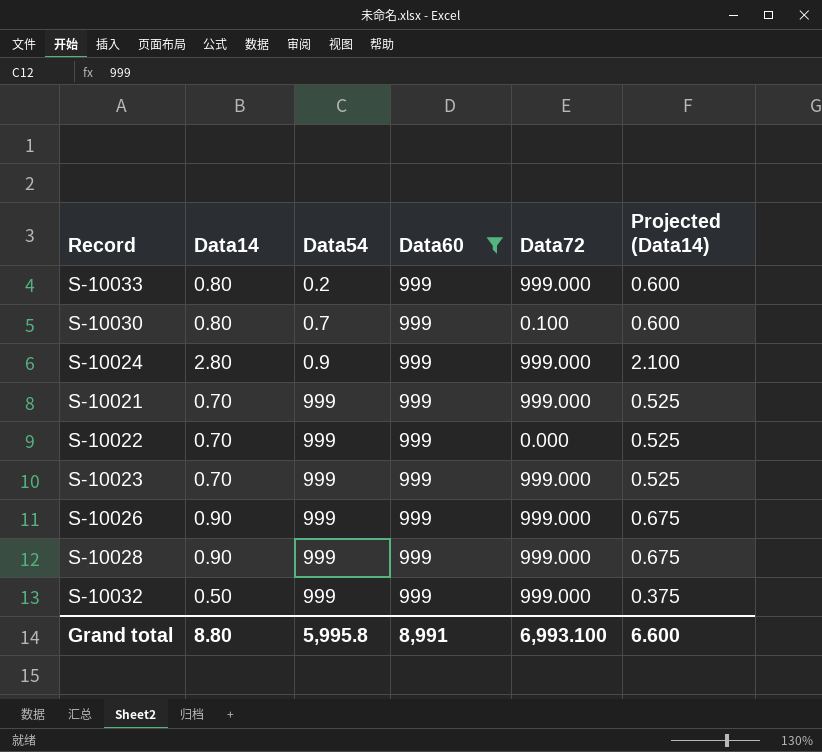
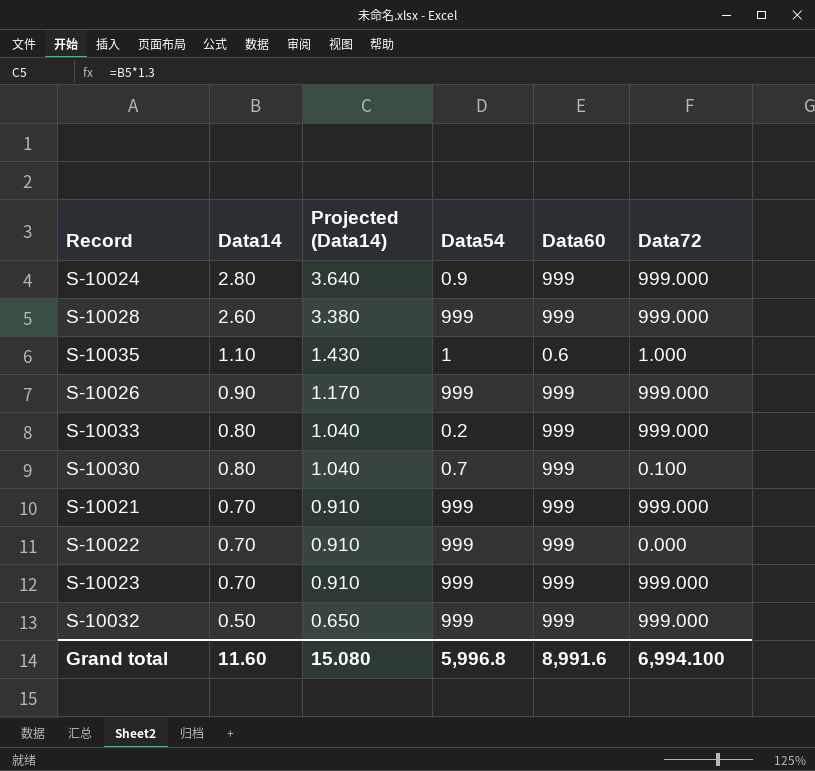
filter: Data60 = 999 -> none
row order: Data54 ascending -> Data14 descending
column Projected (Data14) | formula: [Data14] * 0.75 -> [Data14] * 1.3
column Projected (Data14) | position: 6 -> 3
S-10028 | Data14: 0.90 -> 2.60
Grand total | Data14: 8.80 -> 11.60
Grand total | Projected (Data14): 6.600 -> 15.080
Grand total | Data54: 5,995.8 -> 5,996.8
Grand total | Data60: 8,991 -> 8,991.6
Grand total | Data72: 6,993.100 -> 6,994.100

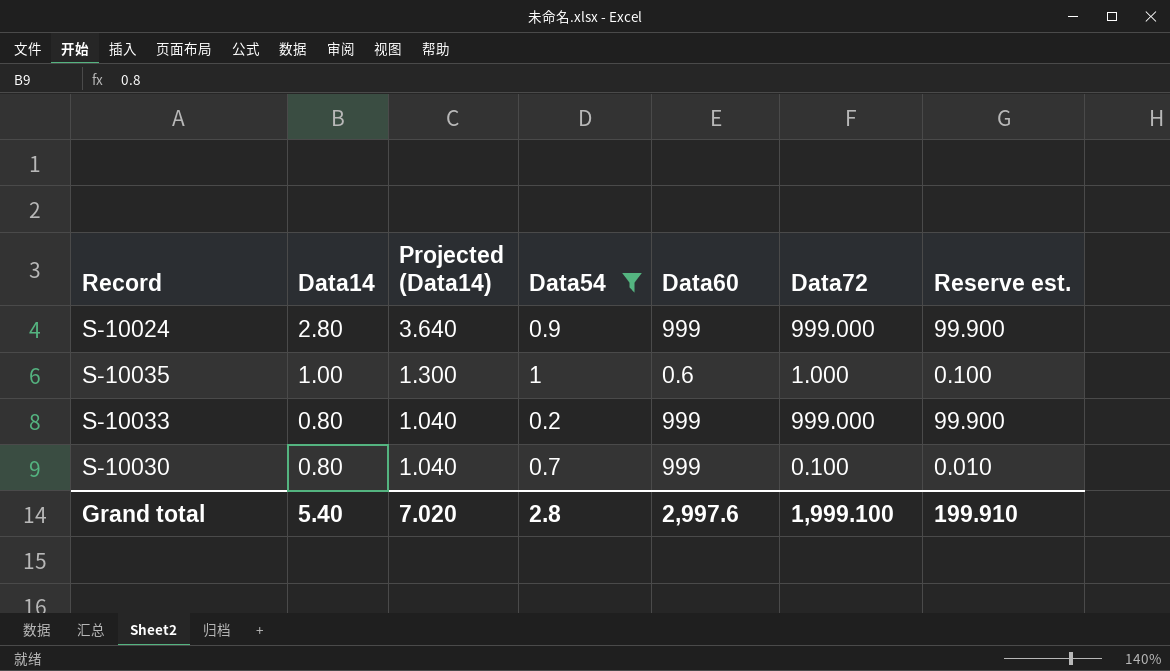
filter: none -> Data54 != 999
column Reserve est. | formula: none -> [Data72] * 0.1
S-10035 | Data14: 1.10 -> 1.00
S-10035 | Projected (Data14): 1.430 -> 1.300
Grand total | Data14: 11.60 -> 5.40
Grand total | Projected (Data14): 15.080 -> 7.020
Grand total | Data54: 5,996.8 -> 2.8
Grand total | Data60: 8,991.6 -> 2,997.6
Grand total | Data72: 6,994.100 -> 1,999.100

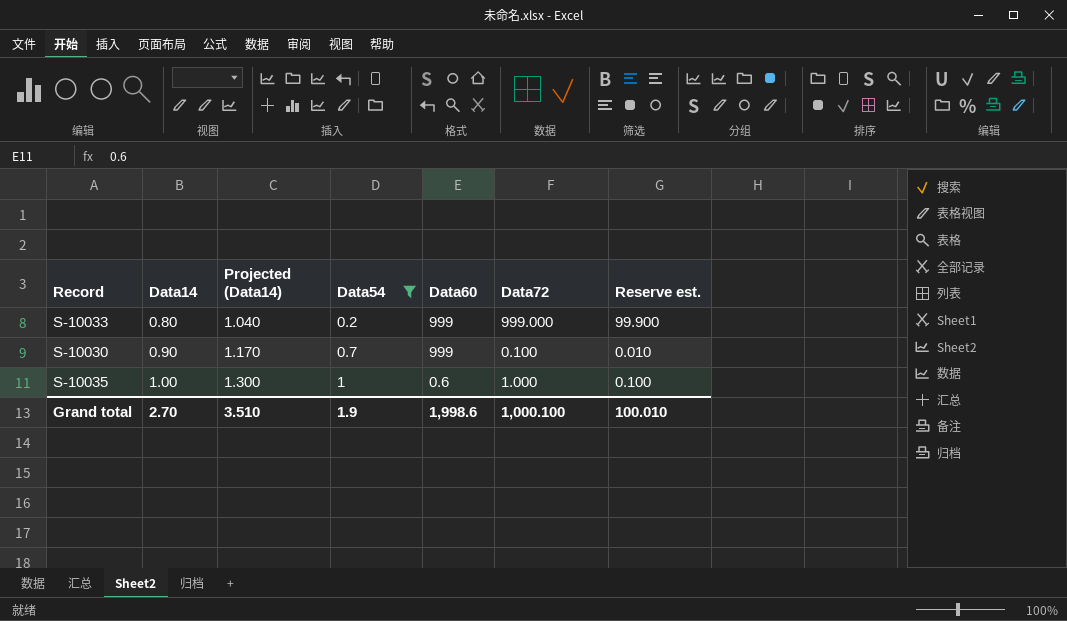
row order: Data14 descending -> Data14 ascending
row S-10024: 2.80 | 3.640 | 0.9 | 999 | 999.000 | 99.900 -> none
S-10030 | Data14: 0.80 -> 0.90
S-10030 | Projected (Data14): 1.040 -> 1.170
Grand total | Data14: 5.40 -> 2.70
Grand total | Projected (Data14): 7.020 -> 3.510
Grand total | Data54: 2.8 -> 1.9
Grand total | Data60: 2,997.6 -> 1,998.6
Grand total | Data72: 1,999.100 -> 1,000.100
Grand total | Reserve est.: 199.910 -> 100.010

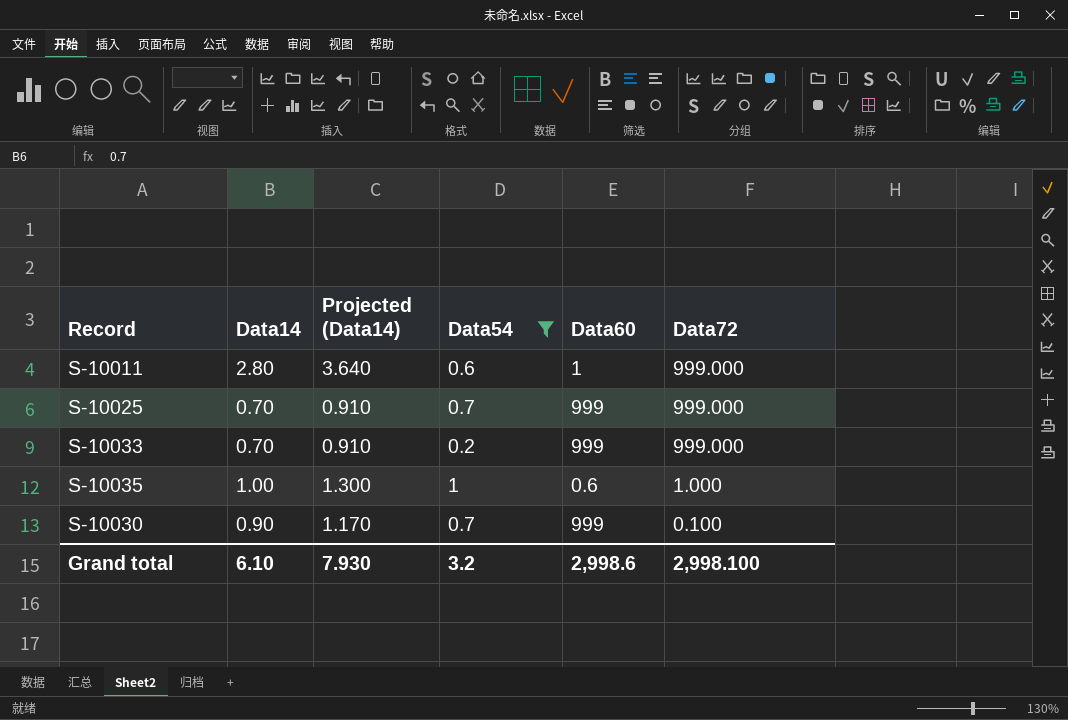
row order: Data14 ascending -> Data72 descending
column Reserve est. | formula: [Data72] * 0.1 -> none
row S-10011: none -> 2.80 | 3.640 | 0.6 | 1 | 999.000
row S-10025: none -> 0.70 | 0.910 | 0.7 | 999 | 999.000
S-10033 | Data14: 0.80 -> 0.70
S-10033 | Projected (Data14): 1.040 -> 0.910
Grand total | Data14: 2.70 -> 6.10
Grand total | Projected (Data14): 3.510 -> 7.930
Grand total | Data54: 1.9 -> 3.2
Grand total | Data60: 1,998.6 -> 2,998.6
Grand total | Data72: 1,000.100 -> 2,998.100

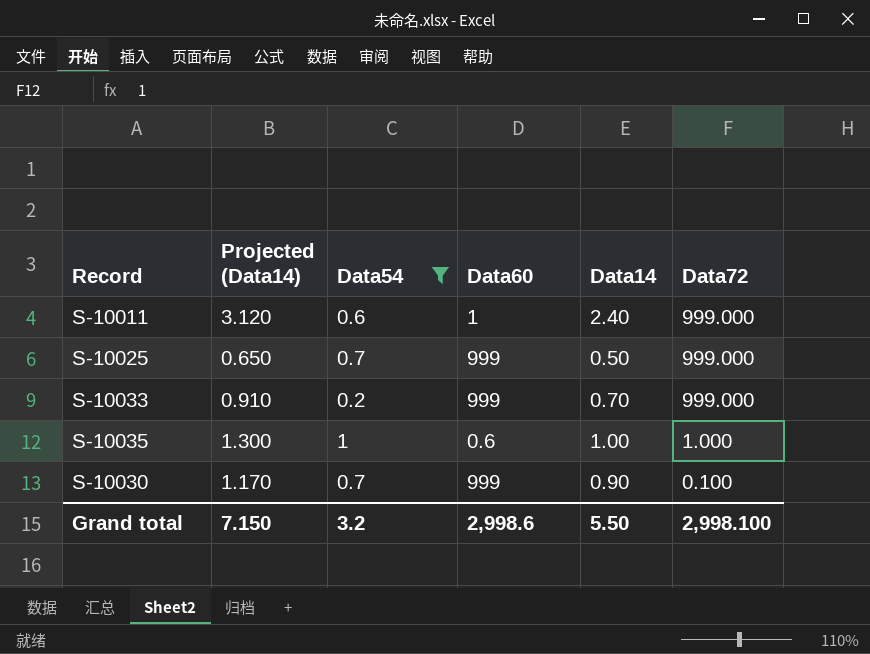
column Data14 | position: 2 -> 5
S-10011 | Projected (Data14): 3.640 -> 3.120
S-10011 | Data14: 2.80 -> 2.40
S-10025 | Projected (Data14): 0.910 -> 0.650
S-10025 | Data14: 0.70 -> 0.50
Grand total | Projected (Data14): 7.930 -> 7.150
Grand total | Data14: 6.10 -> 5.50

